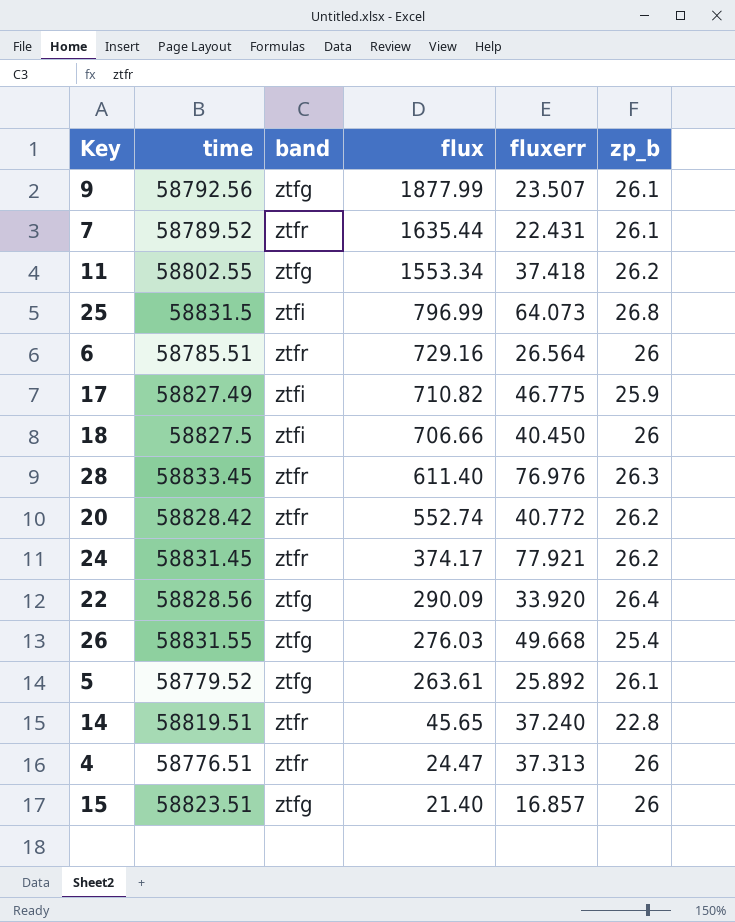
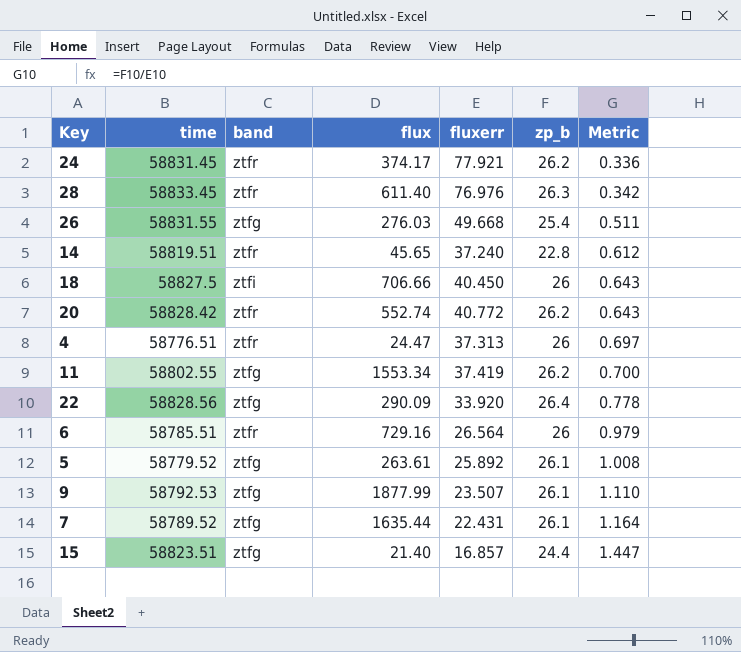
row order: flux descending -> Metric ascending
column Metric | formula: none -> [zp_b] / [fluxerr]
row 25: 58831.5 | ztfi | 796.99 | 64.073 | 26.8 -> none
row 17: 58827.49 | ztfi | 710.82 | 46.775 | 25.9 -> none
11 | fluxerr: 37.418 -> 37.419
9 | time: 58792.56 -> 58792.53
7 | band: ztfr -> ztfg
15 | zp_b: 26 -> 24.4

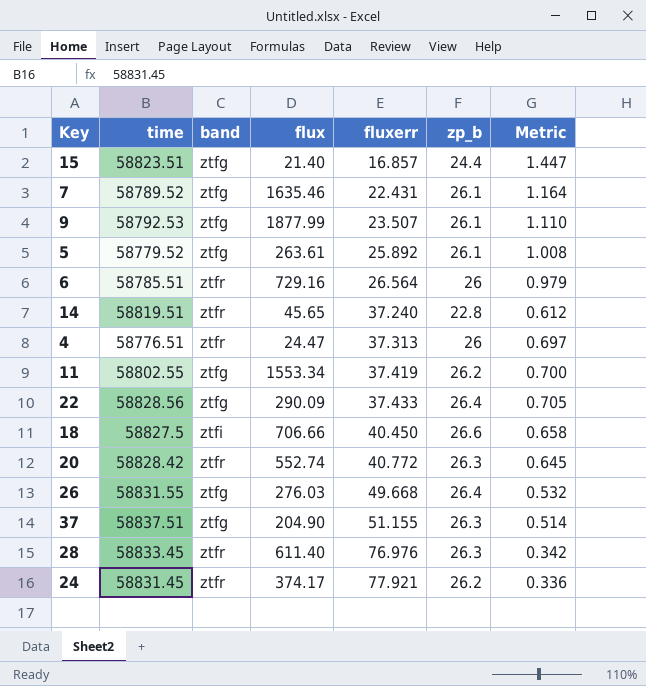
row order: Metric ascending -> fluxerr ascending
7 | flux: 1635.44 -> 1635.46
22 | fluxerr: 33.920 -> 37.433
22 | Metric: 0.778 -> 0.705
18 | zp_b: 26 -> 26.6
18 | Metric: 0.643 -> 0.658
20 | zp_b: 26.2 -> 26.3
20 | Metric: 0.643 -> 0.645
26 | zp_b: 25.4 -> 26.4
26 | Metric: 0.511 -> 0.532
row 37: none -> 58837.51 | ztfg | 204.90 | 51.155 | 26.3 | 0.514

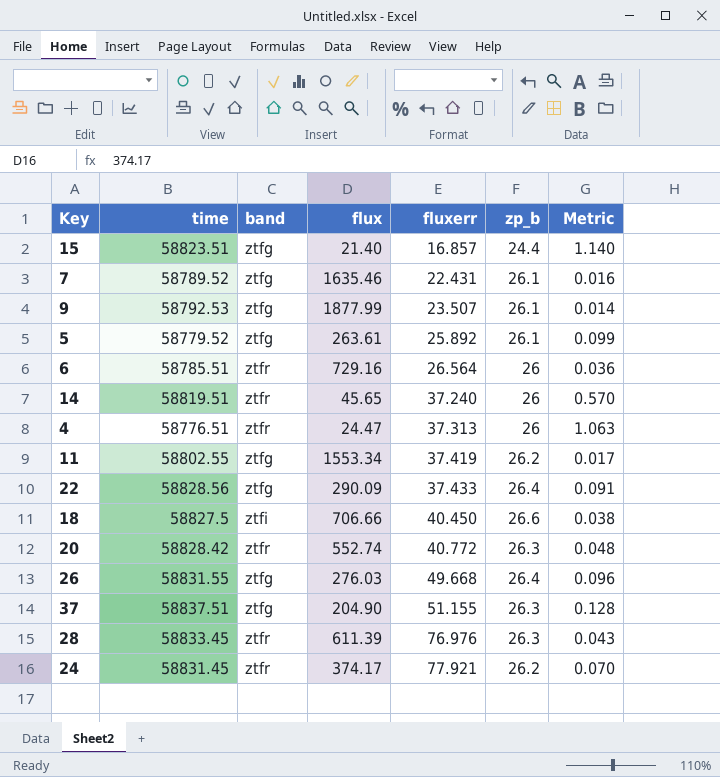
column Metric | formula: [zp_b] / [fluxerr] -> [zp_b] / [flux]
14 | zp_b: 22.8 -> 26
28 | flux: 611.40 -> 611.39

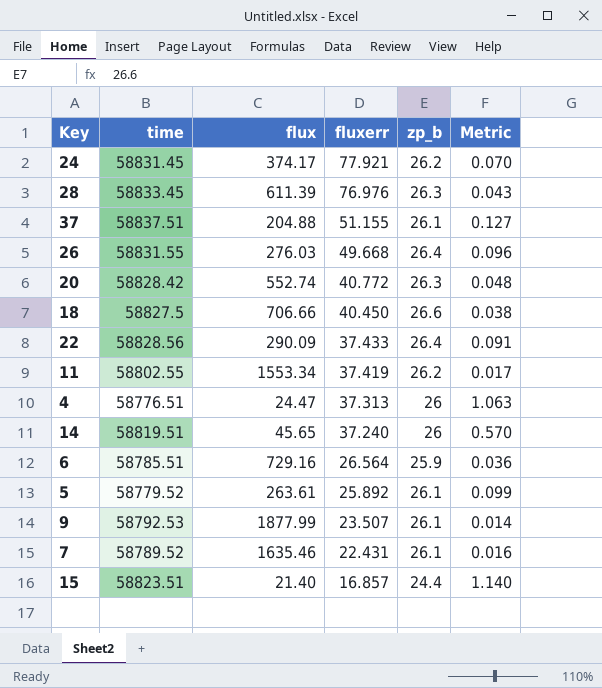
row order: fluxerr ascending -> fluxerr descending
column band | position: 3 -> none
37 | flux: 204.90 -> 204.88
37 | zp_b: 26.3 -> 26.1
37 | Metric: 0.128 -> 0.127
6 | zp_b: 26 -> 25.9

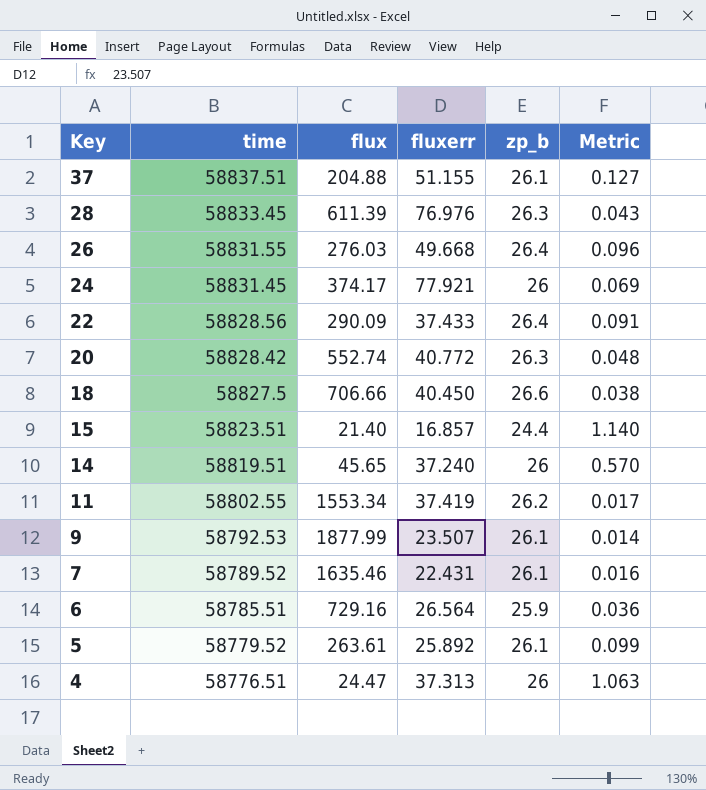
row order: fluxerr descending -> Key descending
24 | zp_b: 26.2 -> 26
24 | Metric: 0.070 -> 0.069

